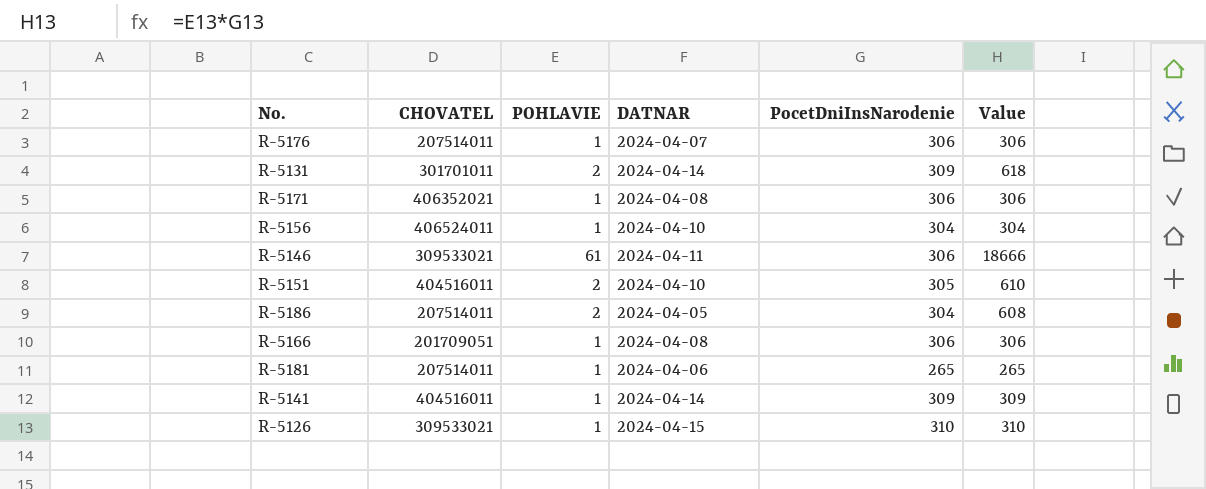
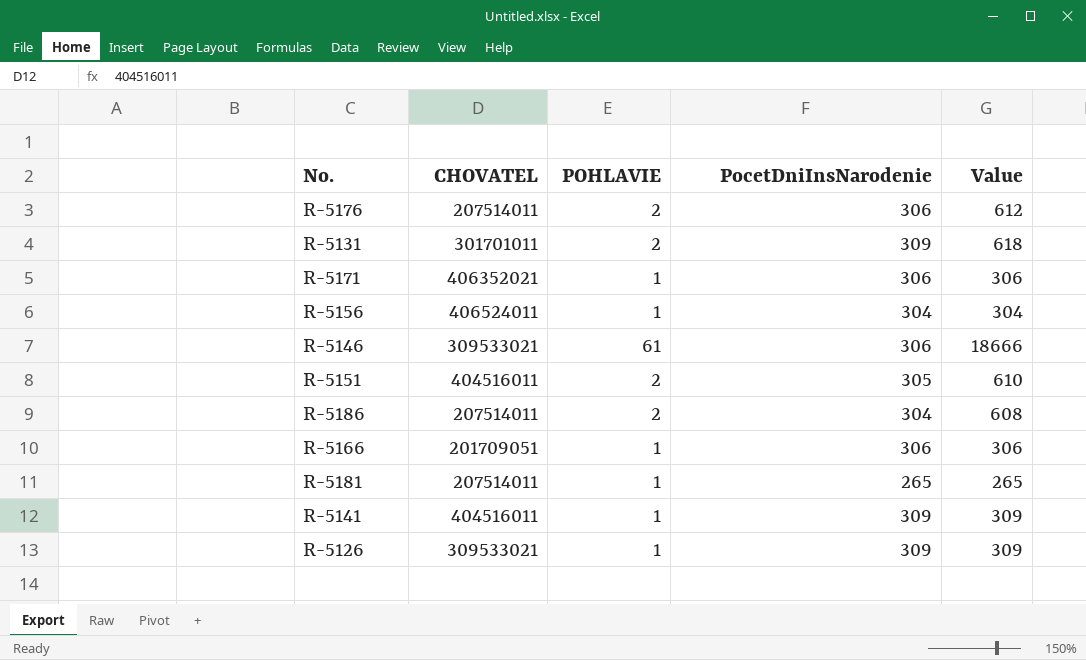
column DATNAR | position: 4 -> none
R-5176 | POHLAVIE: 1 -> 2
R-5176 | Value: 306 -> 612
R-5126 | PocetDniInsNarodenie: 310 -> 309
R-5126 | Value: 310 -> 309

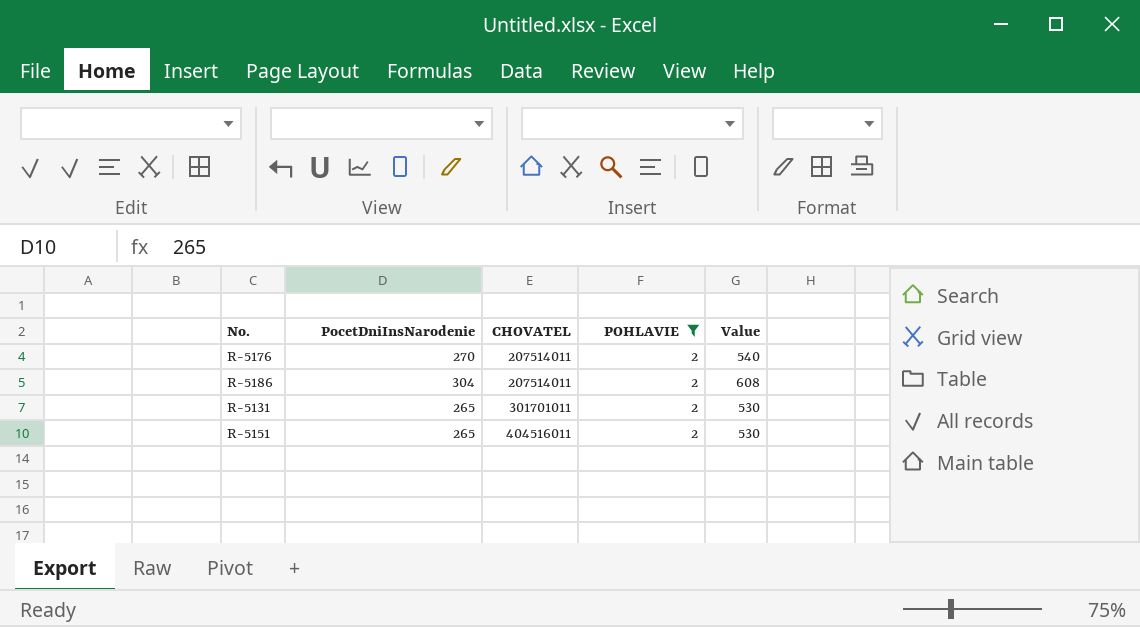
filter: none -> POHLAVIE = 2
row order: none -> CHOVATEL ascending
column PocetDniInsNarodenie | position: 4 -> 2
R-5176 | PocetDniInsNarodenie: 306 -> 270
R-5176 | Value: 612 -> 540
R-5131 | PocetDniInsNarodenie: 309 -> 265
R-5131 | Value: 618 -> 530
R-5151 | PocetDniInsNarodenie: 305 -> 265
R-5151 | Value: 610 -> 530

